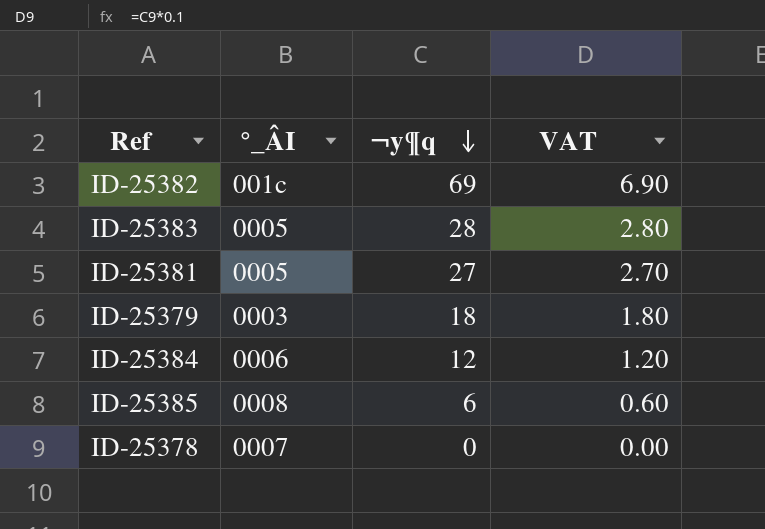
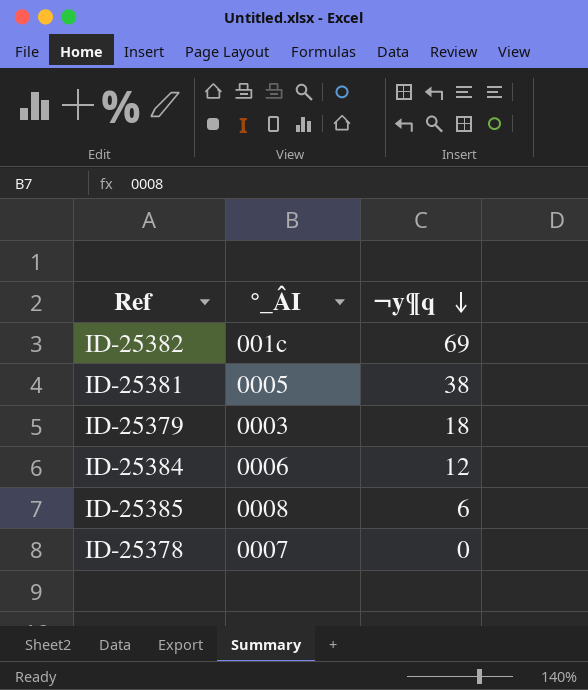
column VAT | formula: [¬y¶q] * 0.1 -> none
row ID-25383: 0005 | 28 | 2.80 -> none
ID-25381 | ¬y¶q: 27 -> 38

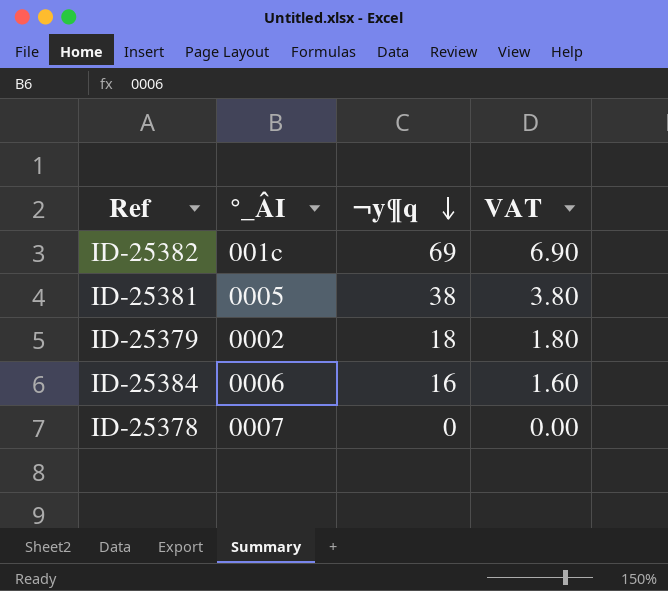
column VAT | formula: none -> [¬y¶q] * 0.1
row ID-25385: 0008 | 6 -> none
ID-25379 | °_ÂI: 0003 -> 0002
ID-25384 | ¬y¶q: 12 -> 16

